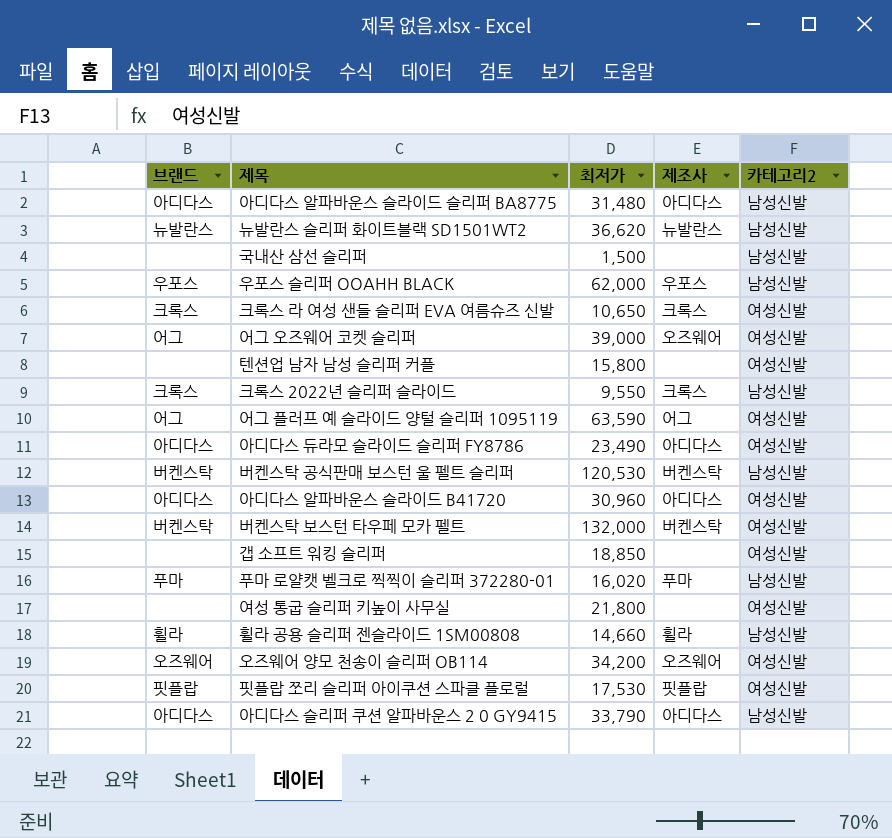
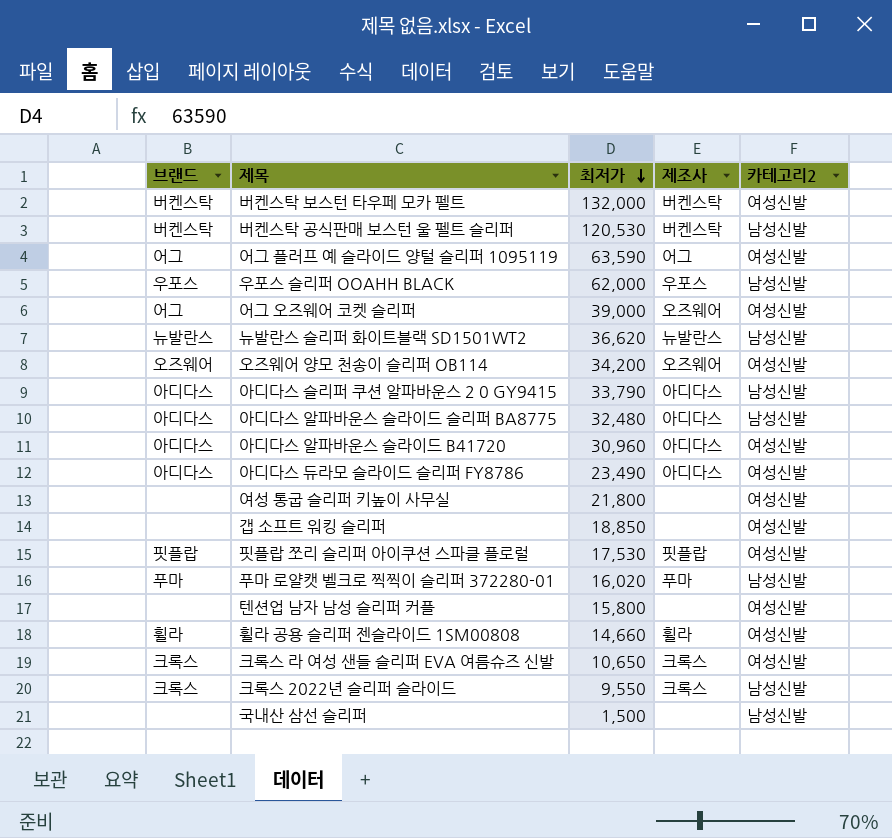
row order: none -> 최저가 descending
아디다스 알파바운스 슬라이드 슬리퍼 BA8775 | 최저가: 31,480 -> 32,480
휠라 공용 슬리퍼 젠슬라이드 1SM00808 | 카테고리2: 남성신발 -> 여성신발

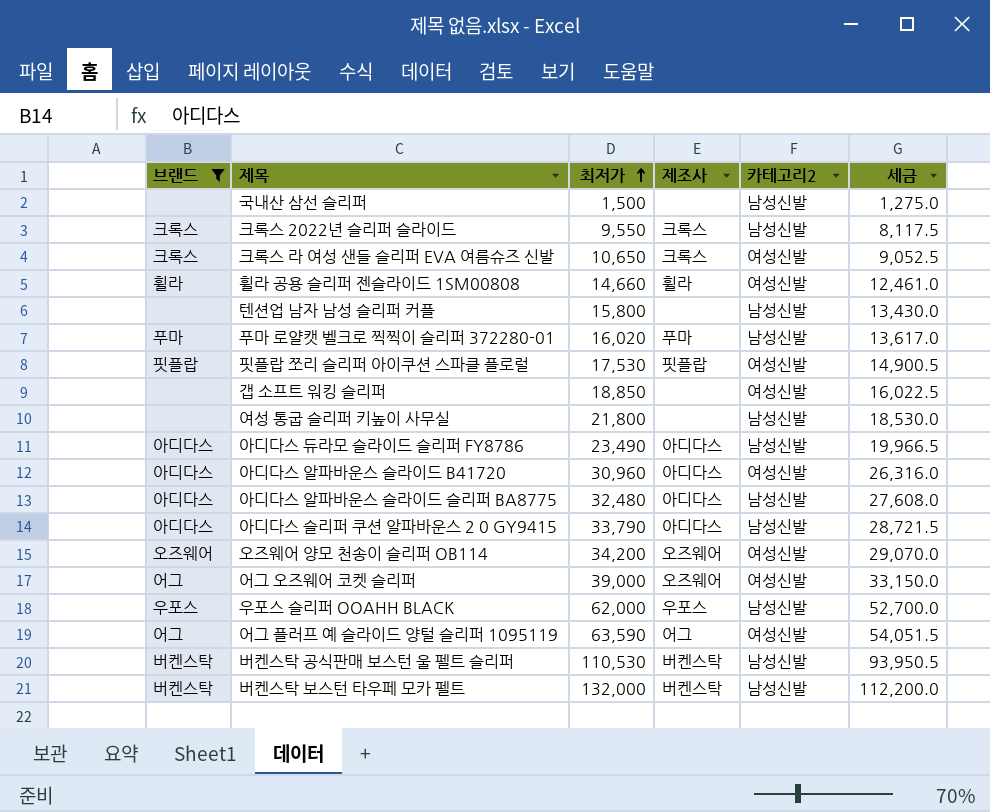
filter: none -> 브랜드 != 뉴발란스
row order: 최저가 descending -> 최저가 ascending
column 세금 | formula: none -> [최저가] * 0.85
텐션업 남자 남성 슬리퍼 커플 | 카테고리2: 여성신발 -> 남성신발
여성 통굽 슬리퍼 키높이 사무실 | 카테고리2: 여성신발 -> 남성신발
아디다스 듀라모 슬라이드 슬리퍼 FY8786 | 카테고리2: 여성신발 -> 남성신발
버켄스탁 공식판매 보스턴 울 펠트 슬리퍼 | 최저가: 120,530 -> 110,530
버켄스탁 보스턴 타우페 모카 펠트 | 카테고리2: 여성신발 -> 남성신발

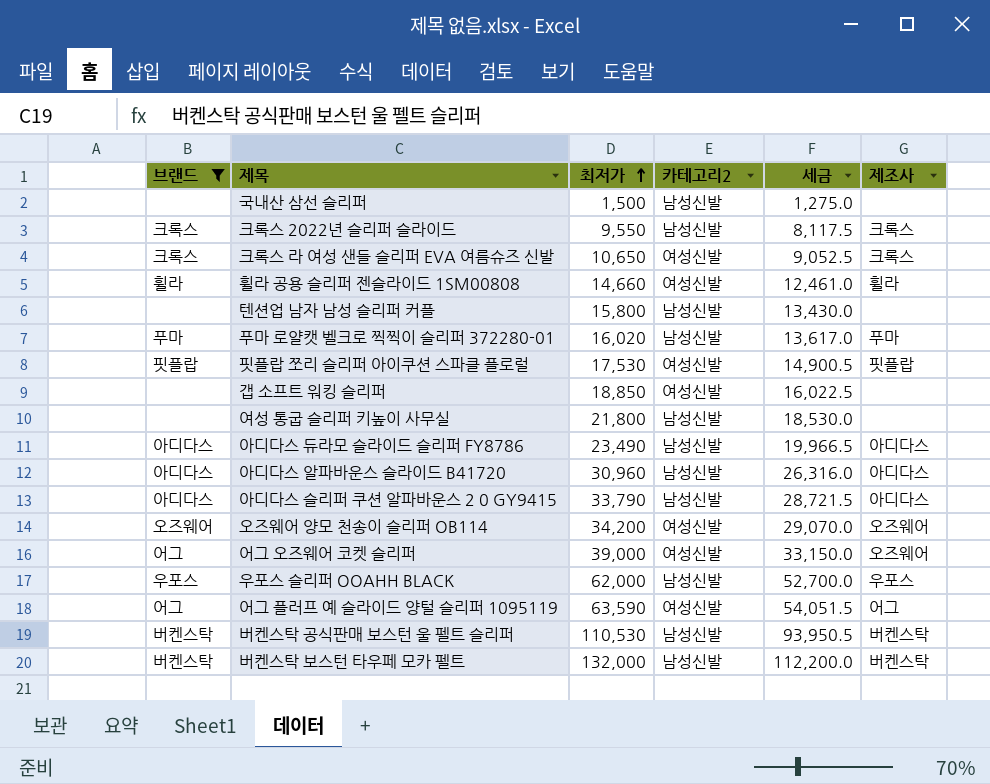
column 제조사 | position: 4 -> 6
row 아디다스 알파바운스 슬라이드 슬리퍼 BA8775: 아디다스 | 32,480 | 아디다스 | 남성신발 | 27,608.0 -> none
아디다스 알파바운스 슬라이드 B41720 | 카테고리2: 여성신발 -> 남성신발

